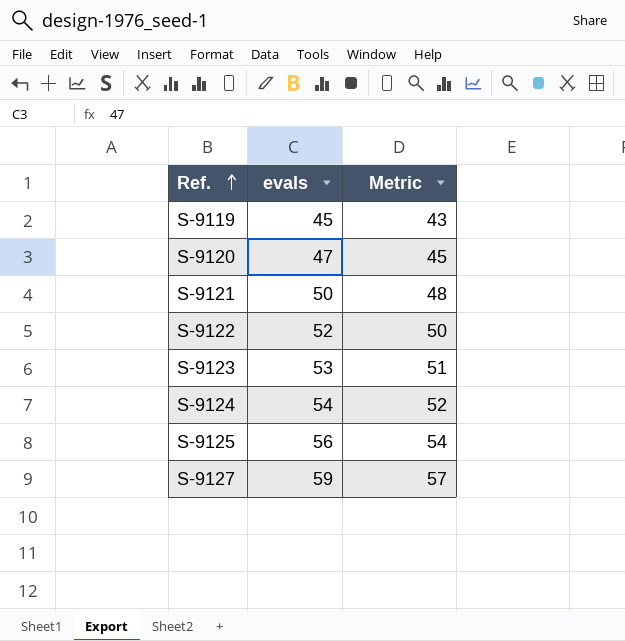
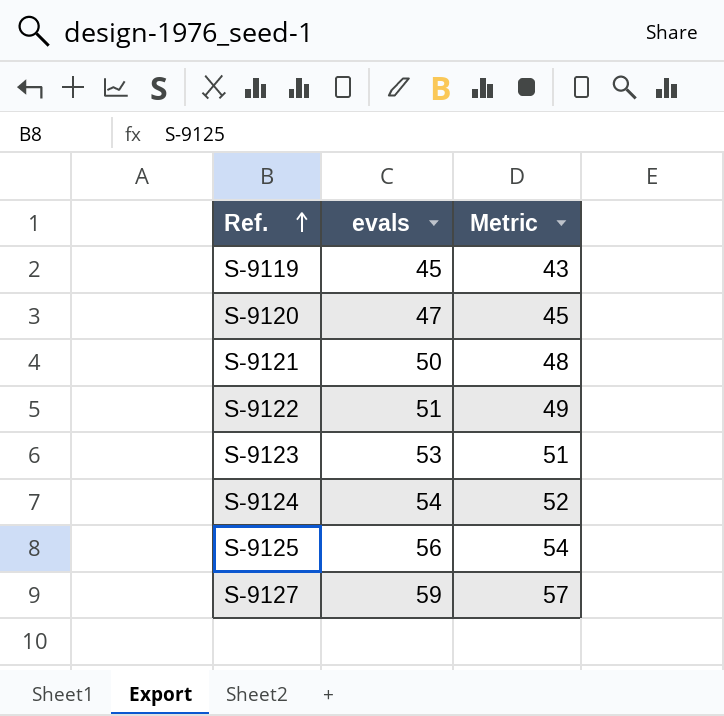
S-9122 | evals: 52 -> 51
S-9122 | Metric: 50 -> 49

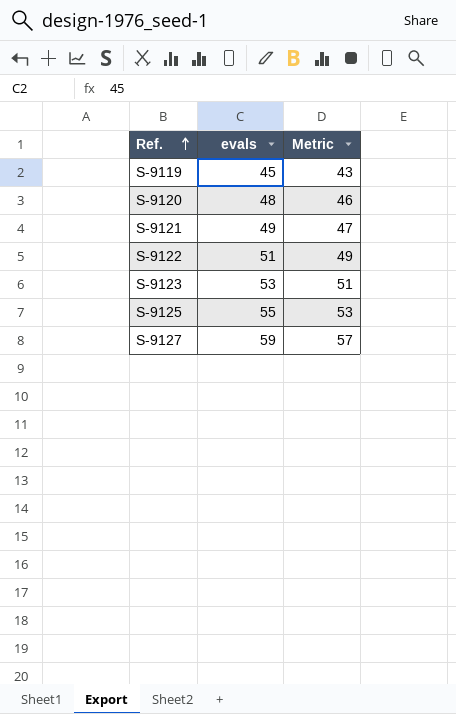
row S-9124: 54 | 52 -> none
S-9120 | evals: 47 -> 48
S-9120 | Metric: 45 -> 46
S-9121 | evals: 50 -> 49
S-9121 | Metric: 48 -> 47
S-9125 | evals: 56 -> 55
S-9125 | Metric: 54 -> 53

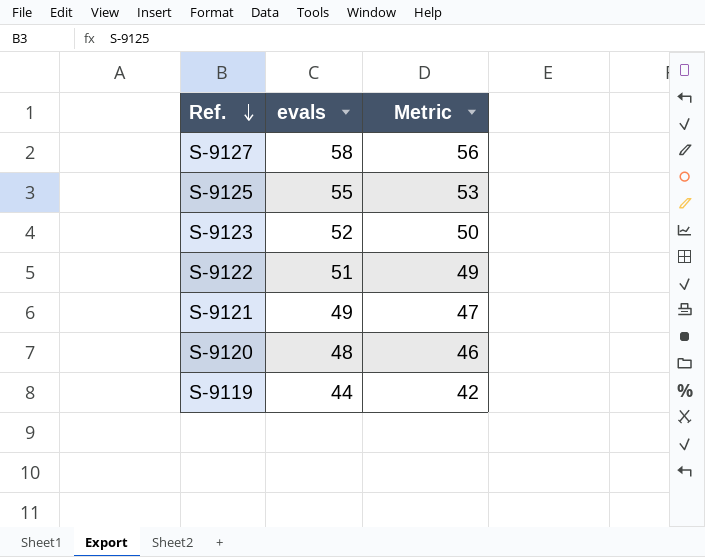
row order: Ref. ascending -> Ref. descending
S-9127 | evals: 59 -> 58
S-9127 | Metric: 57 -> 56
S-9123 | evals: 53 -> 52
S-9123 | Metric: 51 -> 50
S-9119 | evals: 45 -> 44
S-9119 | Metric: 43 -> 42

